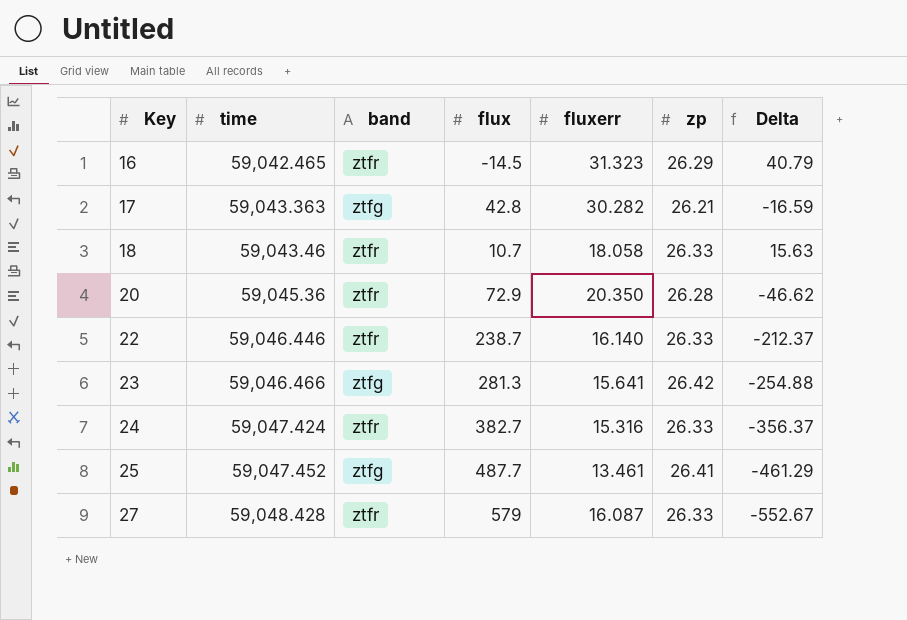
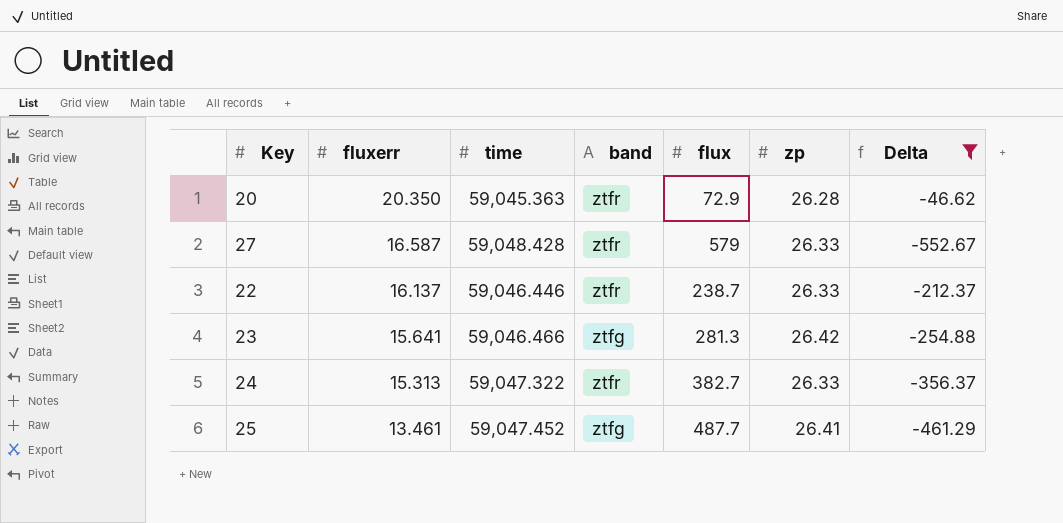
filter: none -> Delta <= -46.62
row order: Key ascending -> fluxerr descending
column fluxerr | position: 5 -> 2
20 | time: 59,045.36 -> 59,045.363
27 | fluxerr: 16.087 -> 16.587
22 | fluxerr: 16.140 -> 16.137
24 | fluxerr: 15.316 -> 15.313
24 | time: 59,047.424 -> 59,047.322

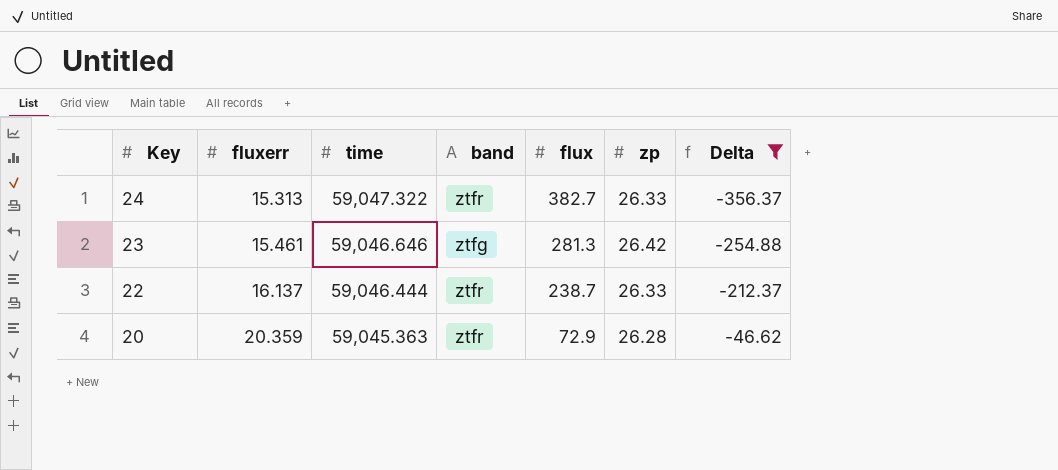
row order: fluxerr descending -> Key descending
row 27: 16.587 | 59,048.428 | ztfr | 579 | 26.33 | -552.67 -> none
row 25: 13.461 | 59,047.452 | ztfg | 487.7 | 26.41 | -461.29 -> none
23 | fluxerr: 15.641 -> 15.461
23 | time: 59,046.466 -> 59,046.646
22 | time: 59,046.446 -> 59,046.444
20 | fluxerr: 20.350 -> 20.359

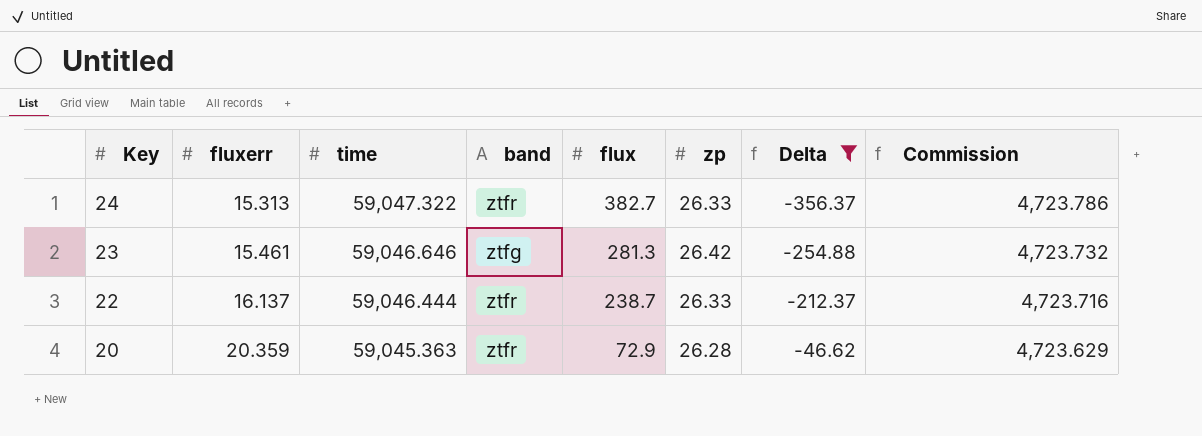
column Commission | formula: none -> [time] * 0.08

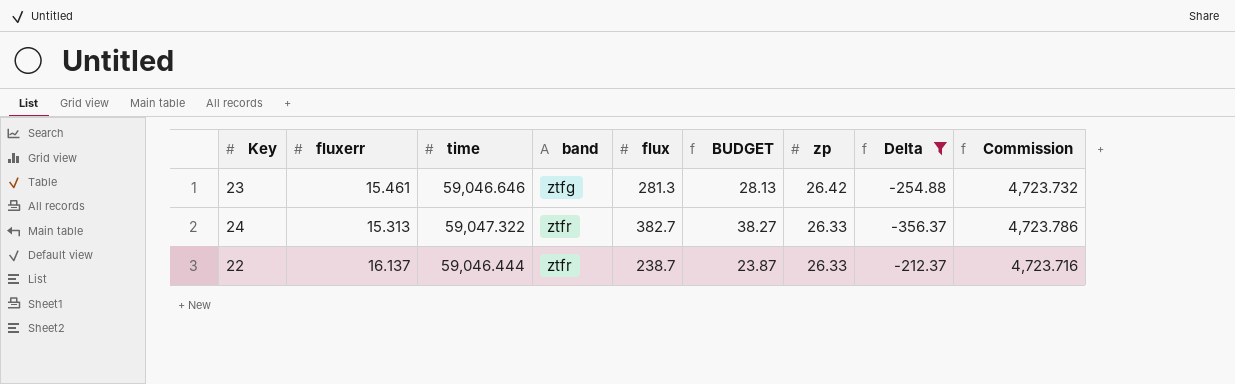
row order: Key descending -> band ascending
column BUDGET | formula: none -> [flux] * 0.1
row 20: 20.359 | 59,045.363 | ztfr | 72.9 | 26.28 | -46.62 | 4,723.629 -> none

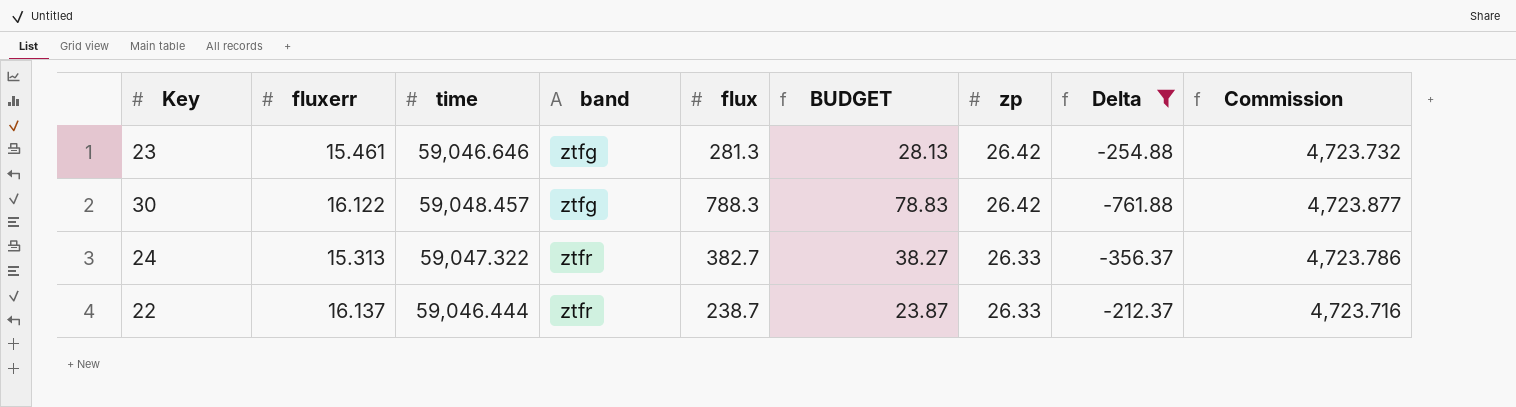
row 30: none -> 16.122 | 59,048.457 | ztfg | 788.3 | 78.83 | 26.42 | -761.88 | 4,723.877

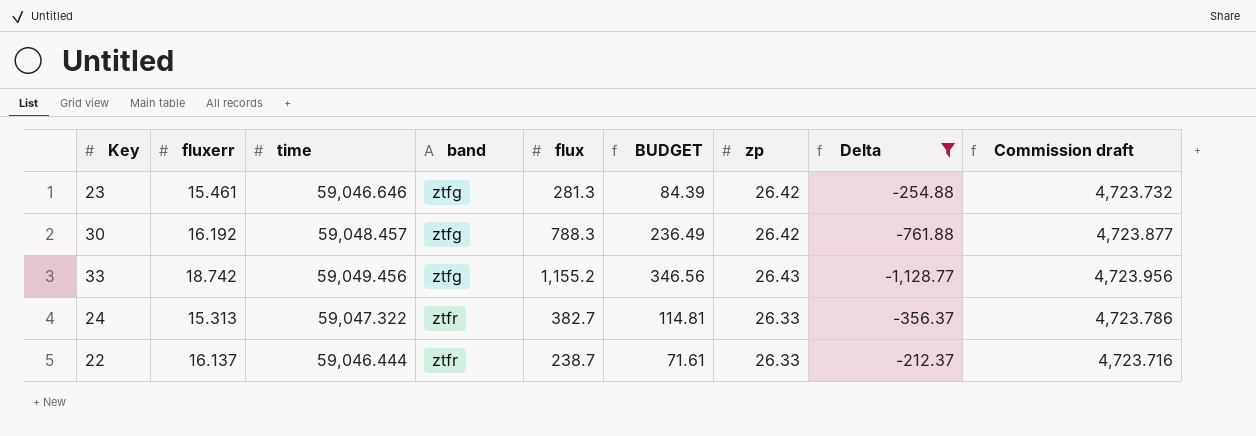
column BUDGET | formula: [flux] * 0.1 -> [flux] * 0.3
column name: Commission -> Commission draft
30 | fluxerr: 16.122 -> 16.192
row 33: none -> 18.742 | 59,049.456 | ztfg | 1,155.2 | 346.56 | 26.43 | -1,128.77 | 4,723.956

